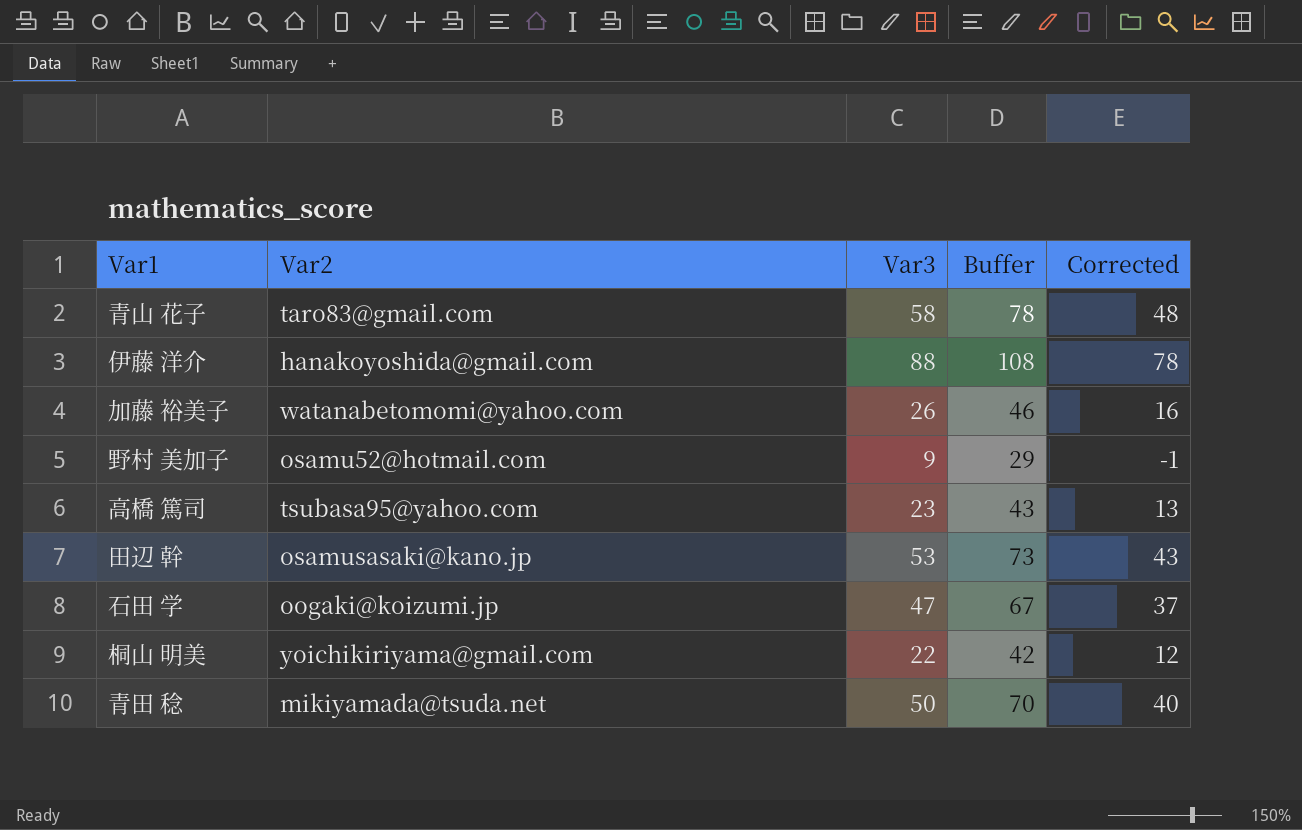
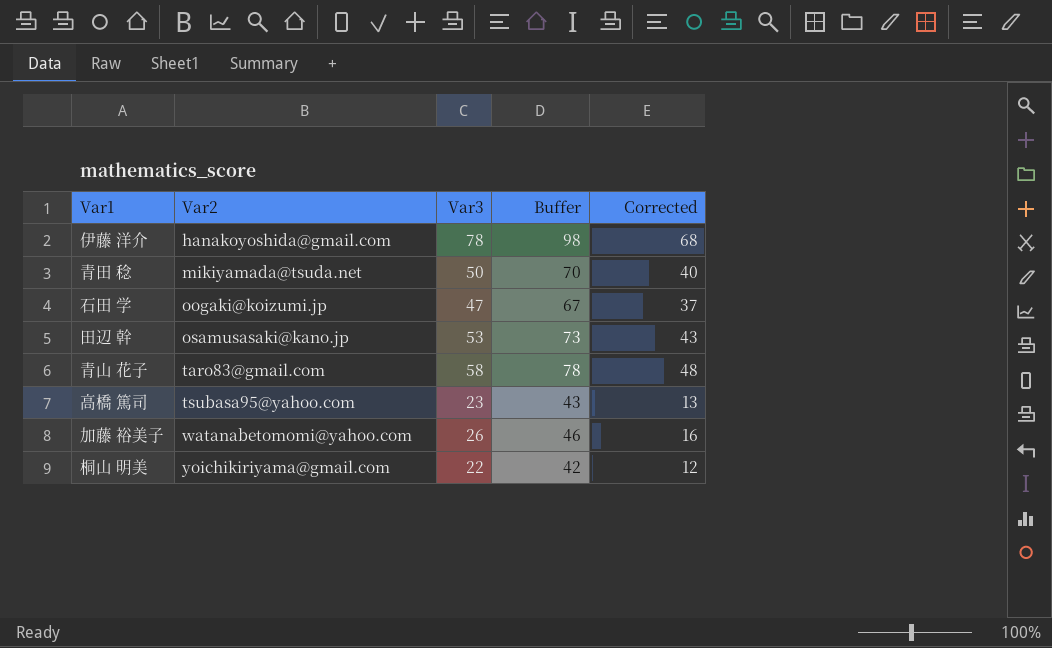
row order: none -> Var2 ascending
row 野村 美加子: osamu52@hotmail.com | 9 | 29 | -1 -> none
伊藤 洋介 | Var3: 88 -> 78
伊藤 洋介 | Buffer: 108 -> 98
伊藤 洋介 | Corrected: 78 -> 68

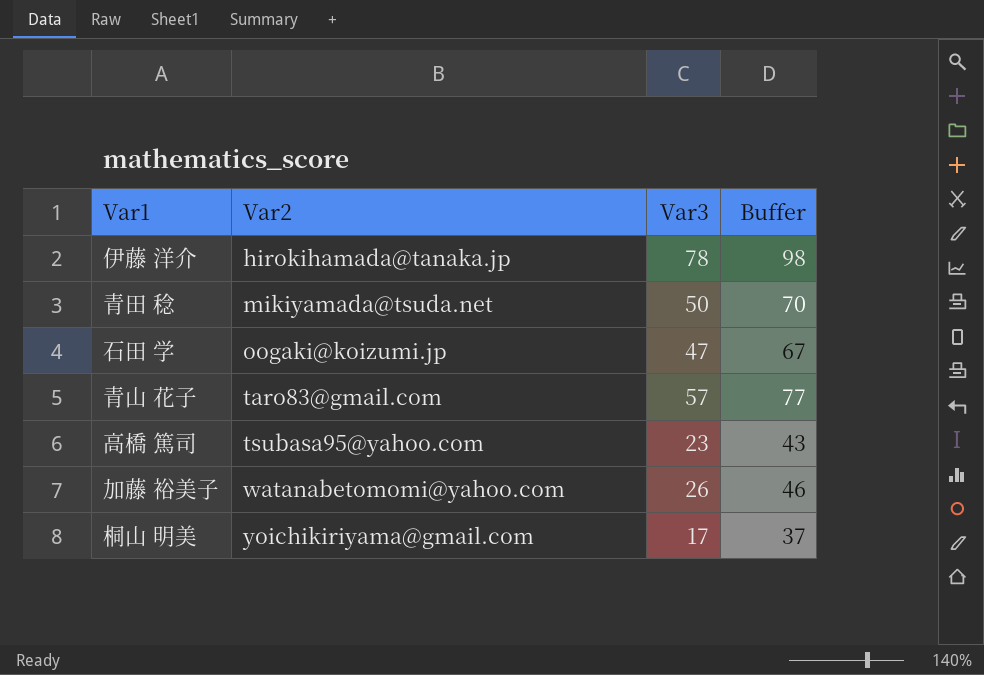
column Corrected | formula: [Var3] - 10 -> none
row 田辺 幹: osamusasaki@kano.jp | 53 | 73 | 43 -> none
伊藤 洋介 | Var2: hanakoyoshida@gmail.com -> hirokihamada@tanaka.jp
青山 花子 | Var3: 58 -> 57
青山 花子 | Buffer: 78 -> 77
桐山 明美 | Var3: 22 -> 17
桐山 明美 | Buffer: 42 -> 37

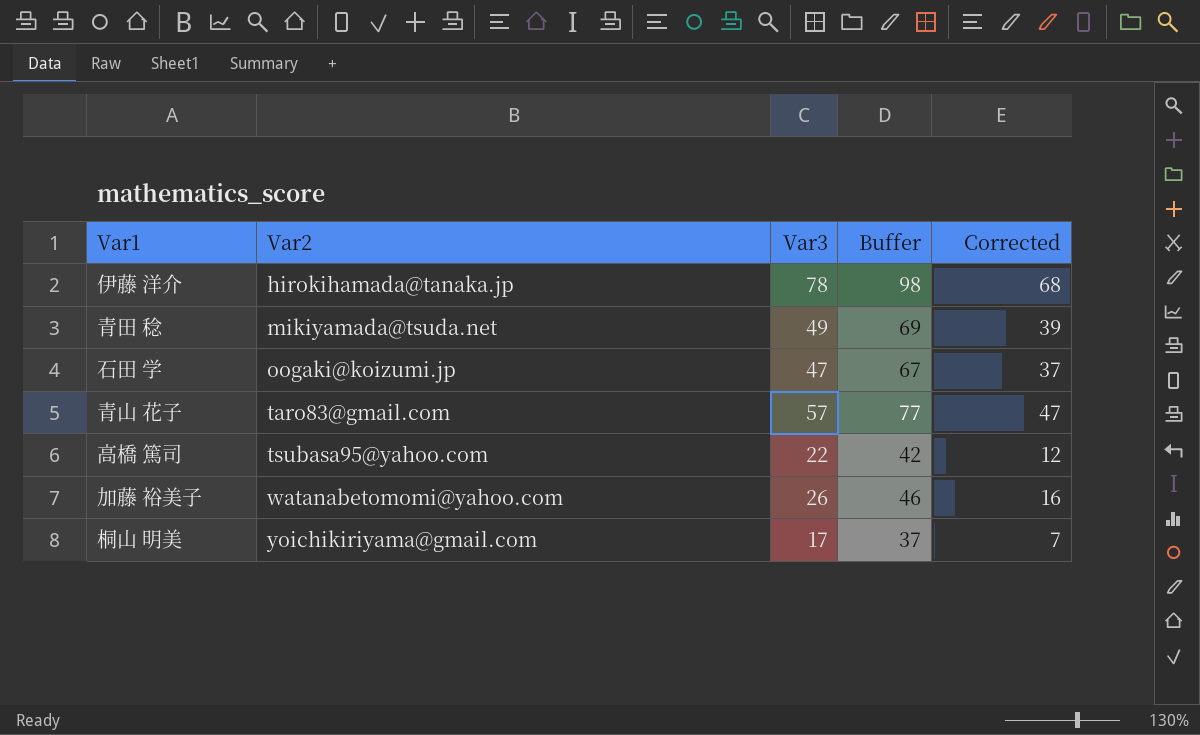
column Corrected | formula: none -> [Var3] - 10
青田 稔 | Var3: 50 -> 49
青田 稔 | Buffer: 70 -> 69
高橋 篤司 | Var3: 23 -> 22
高橋 篤司 | Buffer: 43 -> 42

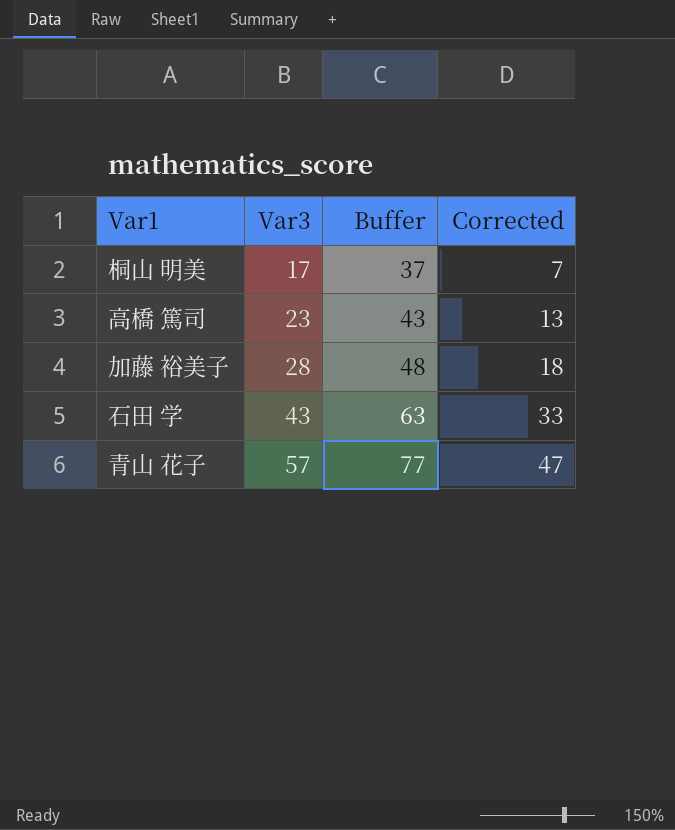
row order: Var2 ascending -> Var3 ascending
column Var2 | position: 2 -> none
row 伊藤 洋介: hirokihamada@tanaka.jp | 78 | 98 | 68 -> none
row 青田 稔: mikiyamada@tsuda.net | 49 | 69 | 39 -> none
高橋 篤司 | Var3: 22 -> 23
高橋 篤司 | Buffer: 42 -> 43
高橋 篤司 | Corrected: 12 -> 13
加藤 裕美子 | Var3: 26 -> 28
加藤 裕美子 | Buffer: 46 -> 48
加藤 裕美子 | Corrected: 16 -> 18
石田 学 | Var3: 47 -> 43
石田 学 | Buffer: 67 -> 63
石田 学 | Corrected: 37 -> 33

